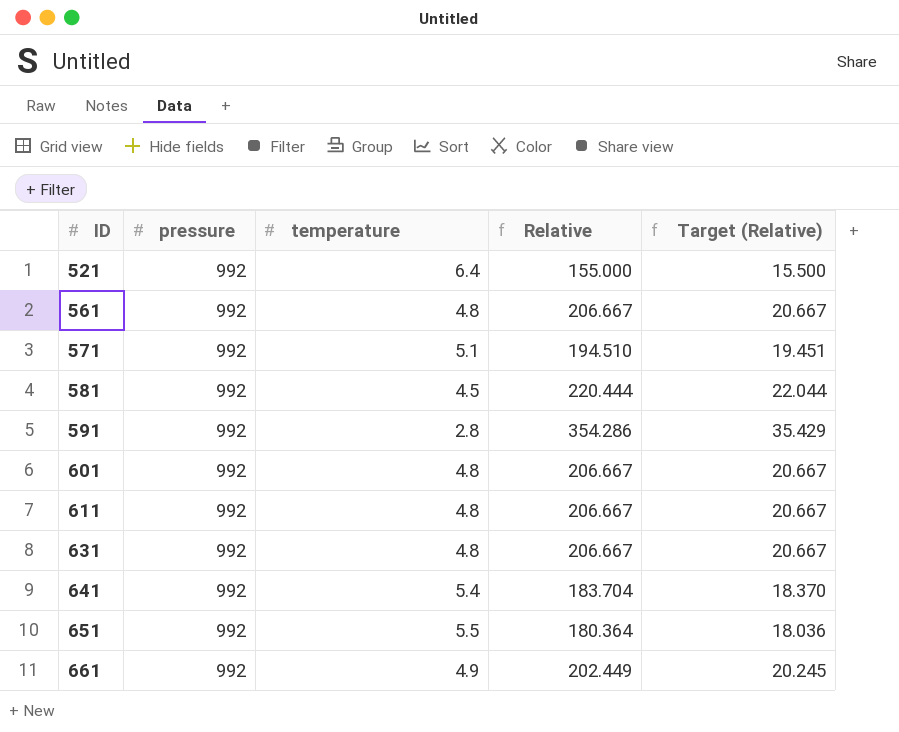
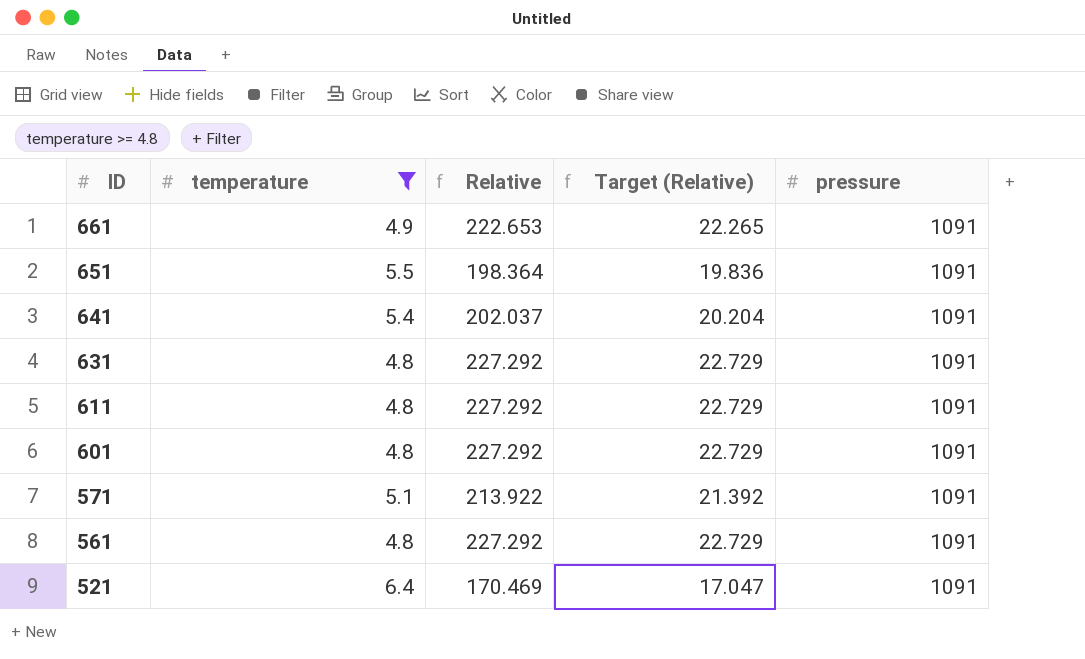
filter: none -> temperature >= 4.8
row order: ID ascending -> ID descending
column pressure | position: 2 -> 5
661 | Relative: 202.449 -> 222.653
661 | Target (Relative): 20.245 -> 22.265
661 | pressure: 992 -> 1091
651 | Relative: 180.364 -> 198.364
651 | Target (Relative): 18.036 -> 19.836
651 | pressure: 992 -> 1091
641 | Relative: 183.704 -> 202.037
641 | Target (Relative): 18.370 -> 20.204
641 | pressure: 992 -> 1091
631 | Relative: 206.667 -> 227.292
631 | Target (Relative): 20.667 -> 22.729
631 | pressure: 992 -> 1091
611 | Relative: 206.667 -> 227.292
611 | Target (Relative): 20.667 -> 22.729
611 | pressure: 992 -> 1091
601 | Relative: 206.667 -> 227.292
601 | Target (Relative): 20.667 -> 22.729
601 | pressure: 992 -> 1091
571 | Relative: 194.510 -> 213.922
571 | Target (Relative): 19.451 -> 21.392
571 | pressure: 992 -> 1091
561 | Relative: 206.667 -> 227.292
561 | Target (Relative): 20.667 -> 22.729
561 | pressure: 992 -> 1091
521 | Relative: 155.000 -> 170.469
521 | Target (Relative): 15.500 -> 17.047
521 | pressure: 992 -> 1091

